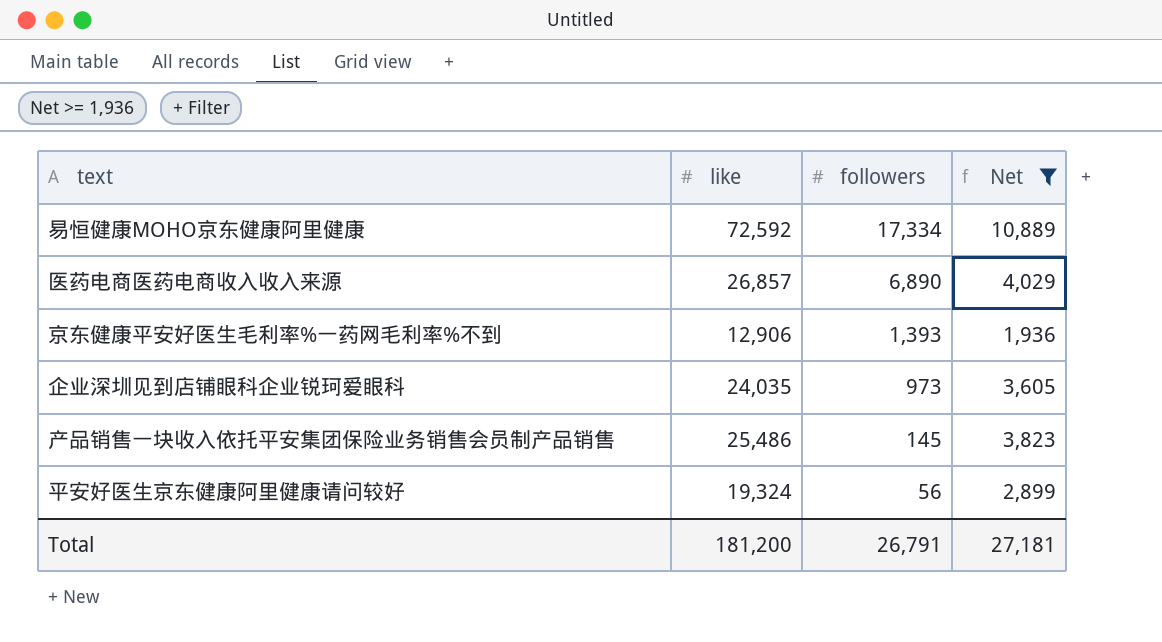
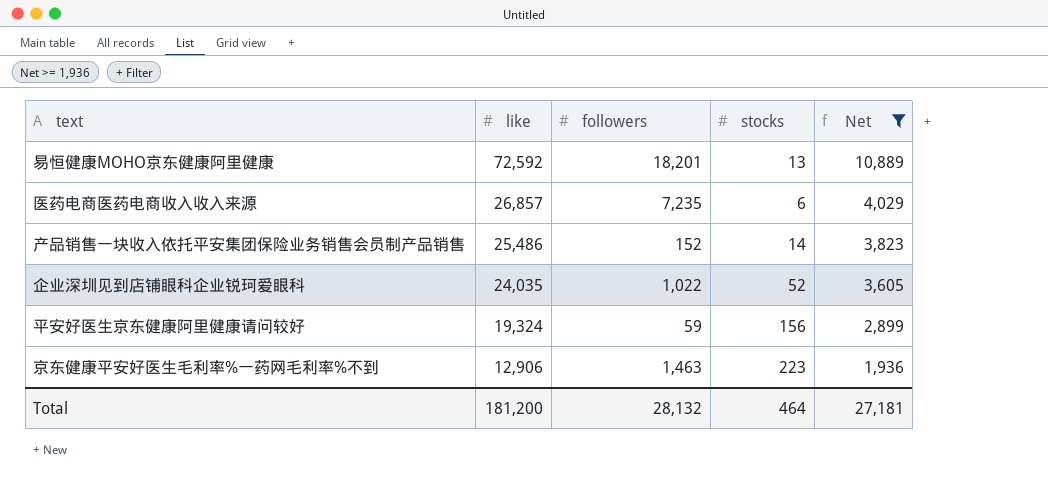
row order: followers descending -> like descending
column stocks | position: none -> 4
易恒健康MOHO京东健康阿里健康 | followers: 17,334 -> 18,201
医药电商医药电商收入收入来源 | followers: 6,890 -> 7,235
产品销售一块收入依托平安集团保险业务销售会员制产品销售 | followers: 145 -> 152
企业深圳见到店铺眼科企业锐珂爱眼科 | followers: 973 -> 1,022
平安好医生京东健康阿里健康请问较好 | followers: 56 -> 59
京东健康平安好医生毛利率%一药网毛利率%不到 | followers: 1,393 -> 1,463
Total | followers: 26,791 -> 28,132

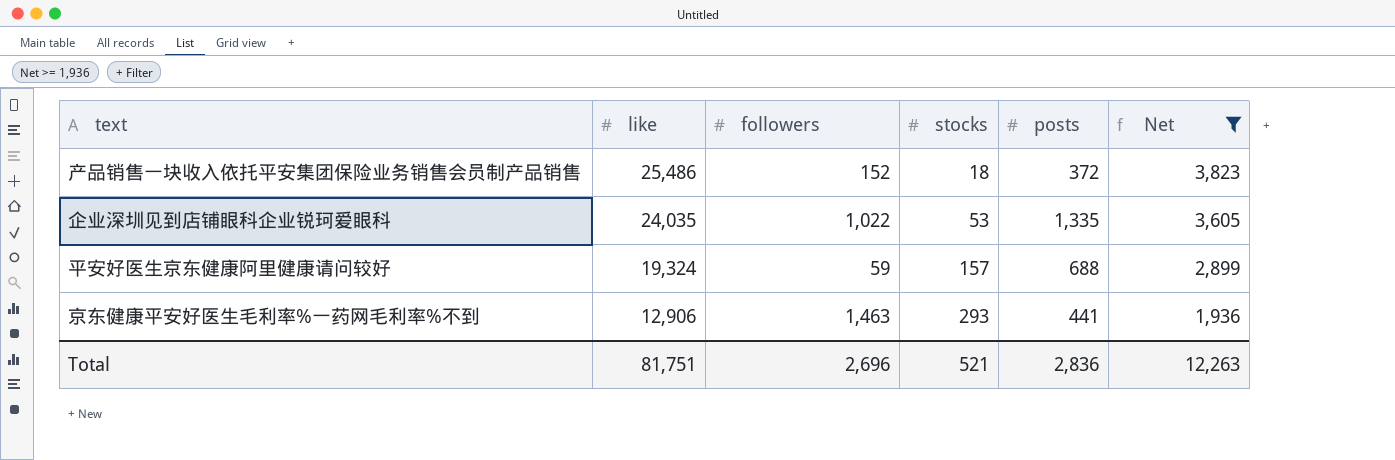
column posts | position: none -> 5
row 易恒健康MOHO京东健康阿里健康: 72,592 | 18,201 | 13 | 10,889 -> none
row 医药电商医药电商收入收入来源: 26,857 | 7,235 | 6 | 4,029 -> none
产品销售一块收入依托平安集团保险业务销售会员制产品销售 | stocks: 14 -> 18
企业深圳见到店铺眼科企业锐珂爱眼科 | stocks: 52 -> 53
平安好医生京东健康阿里健康请问较好 | stocks: 156 -> 157
京东健康平安好医生毛利率%一药网毛利率%不到 | stocks: 223 -> 293
Total | like: 181,200 -> 81,751
Total | followers: 28,132 -> 2,696
Total | stocks: 464 -> 521
Total | Net: 27,181 -> 12,263

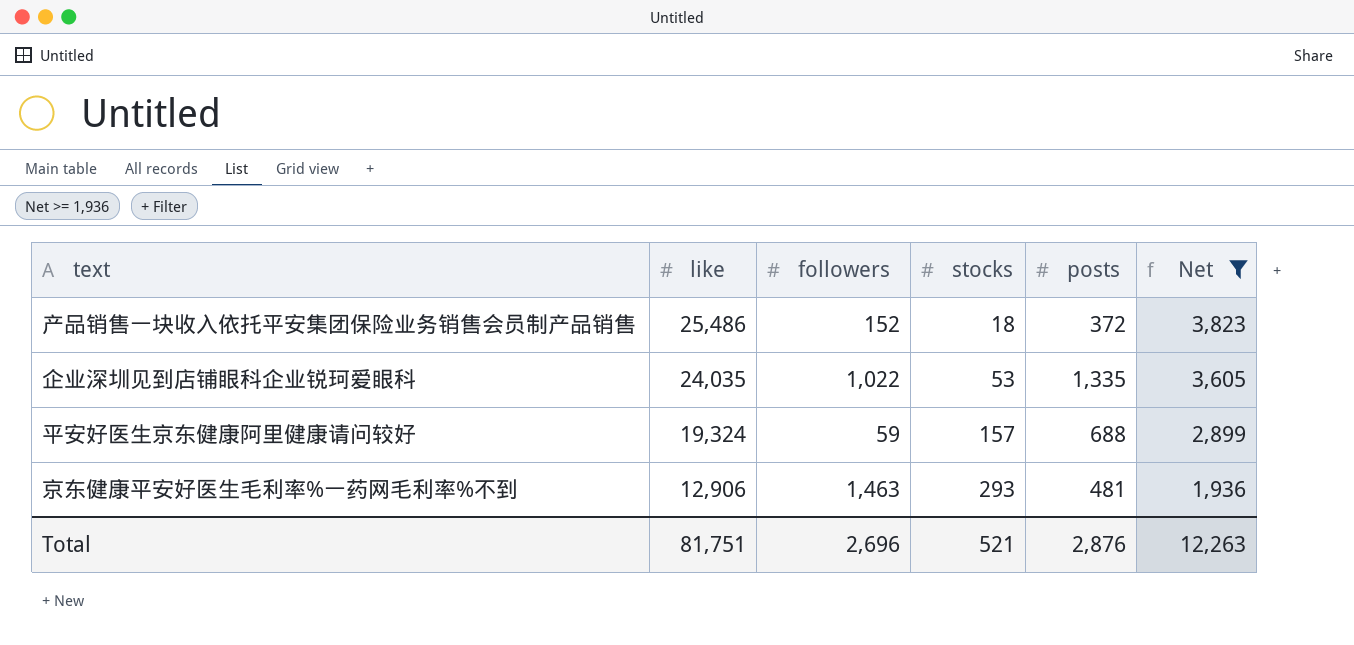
京东健康平安好医生毛利率%一药网毛利率%不到 | posts: 441 -> 481
Total | posts: 2,836 -> 2,876

